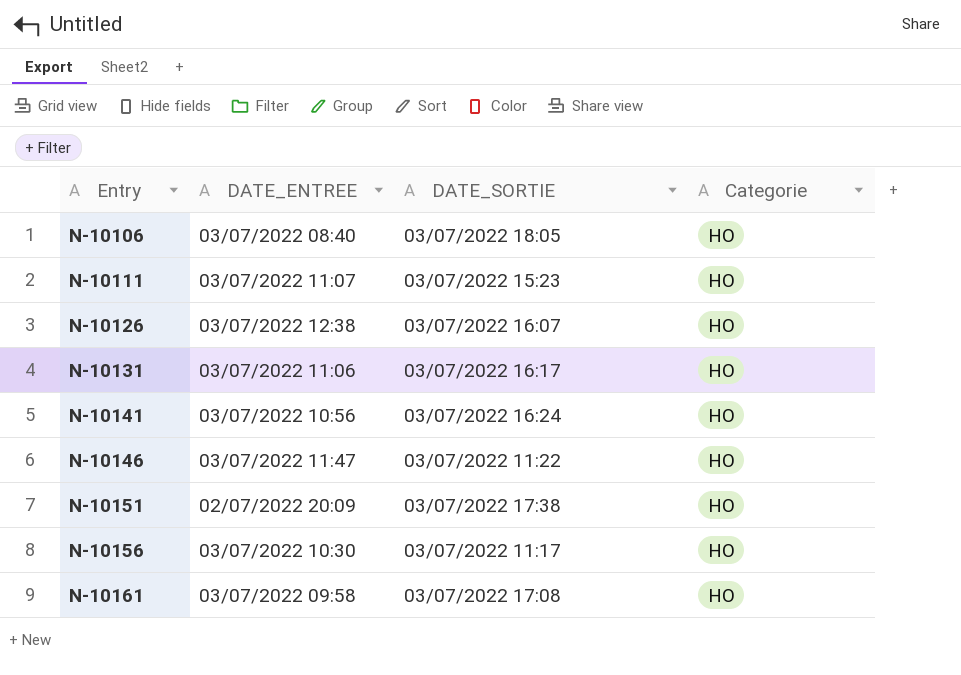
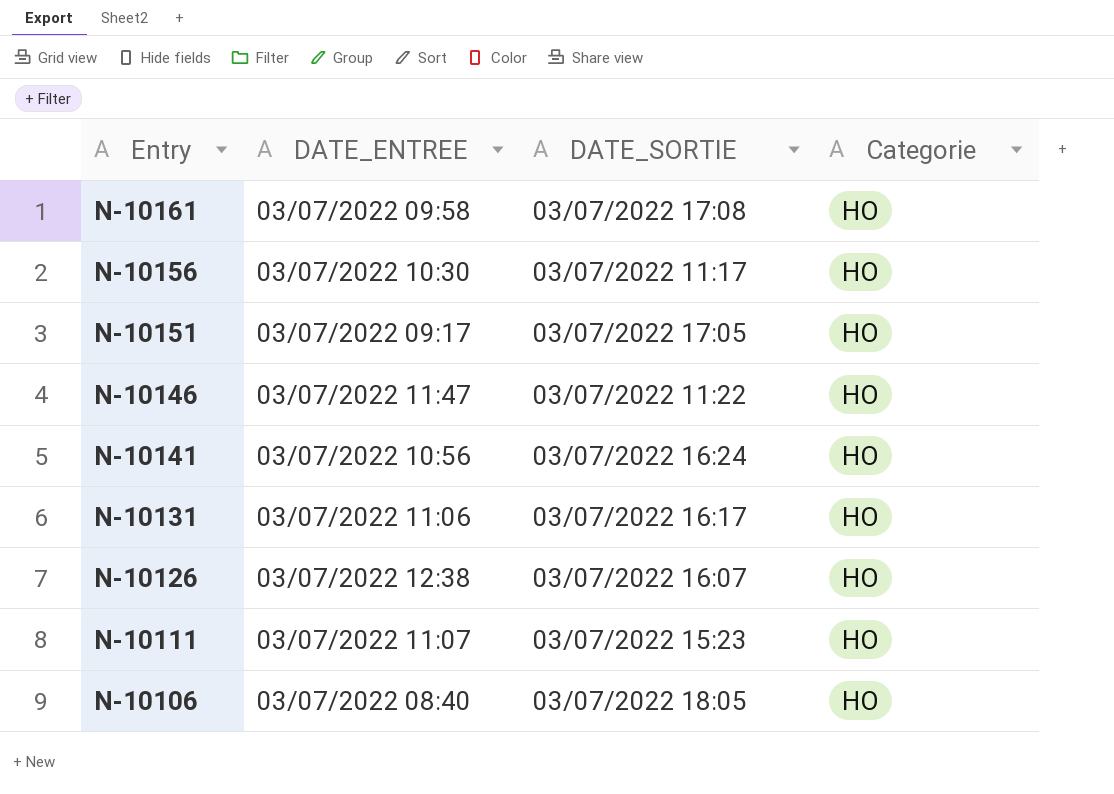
row order: Entry ascending -> Entry descending
N-10151 | DATE_ENTREE: 02/07/2022 20:09 -> 03/07/2022 09:17
N-10151 | DATE_SORTIE: 03/07/2022 17:38 -> 03/07/2022 17:05

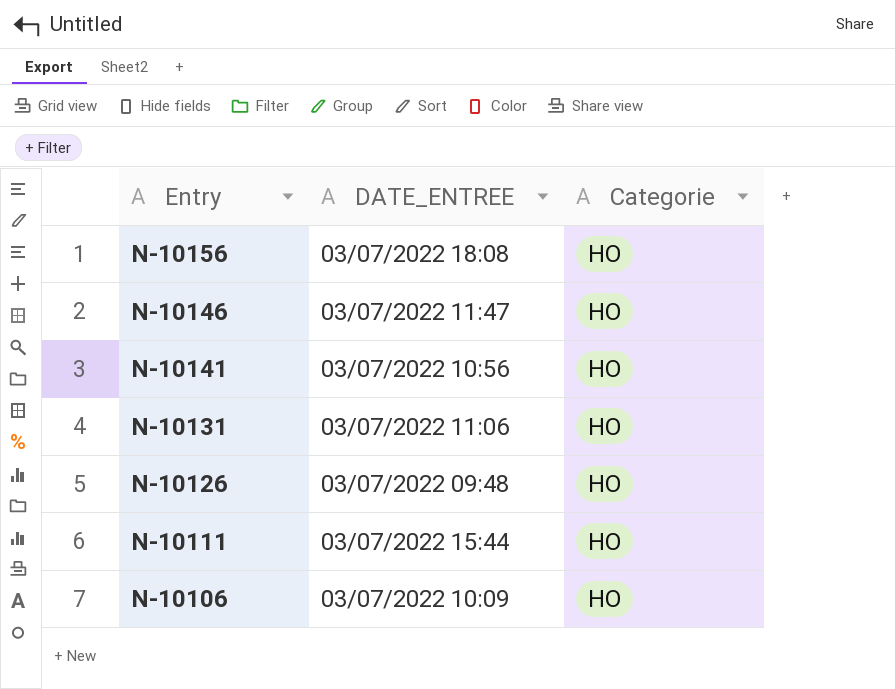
column DATE_SORTIE | position: 3 -> none
row N-10161: 03/07/2022 09:58 | 03/07/2022 17:08 | HO -> none
row N-10151: 03/07/2022 09:17 | 03/07/2022 17:05 | HO -> none
N-10156 | DATE_ENTREE: 03/07/2022 10:30 -> 03/07/2022 18:08
N-10126 | DATE_ENTREE: 03/07/2022 12:38 -> 03/07/2022 09:48
N-10111 | DATE_ENTREE: 03/07/2022 11:07 -> 03/07/2022 15:44
N-10106 | DATE_ENTREE: 03/07/2022 08:40 -> 03/07/2022 10:09

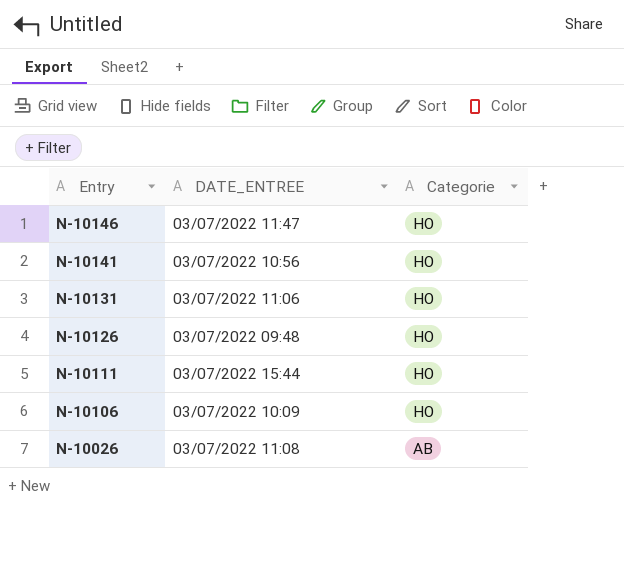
row N-10156: 03/07/2022 18:08 | HO -> none
row N-10026: none -> 03/07/2022 11:08 | AB

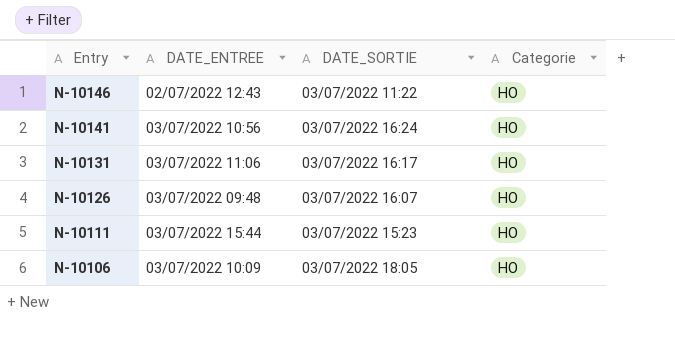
column DATE_SORTIE | position: none -> 3
row N-10026: 03/07/2022 11:08 | AB -> none
N-10146 | DATE_ENTREE: 03/07/2022 11:47 -> 02/07/2022 12:43

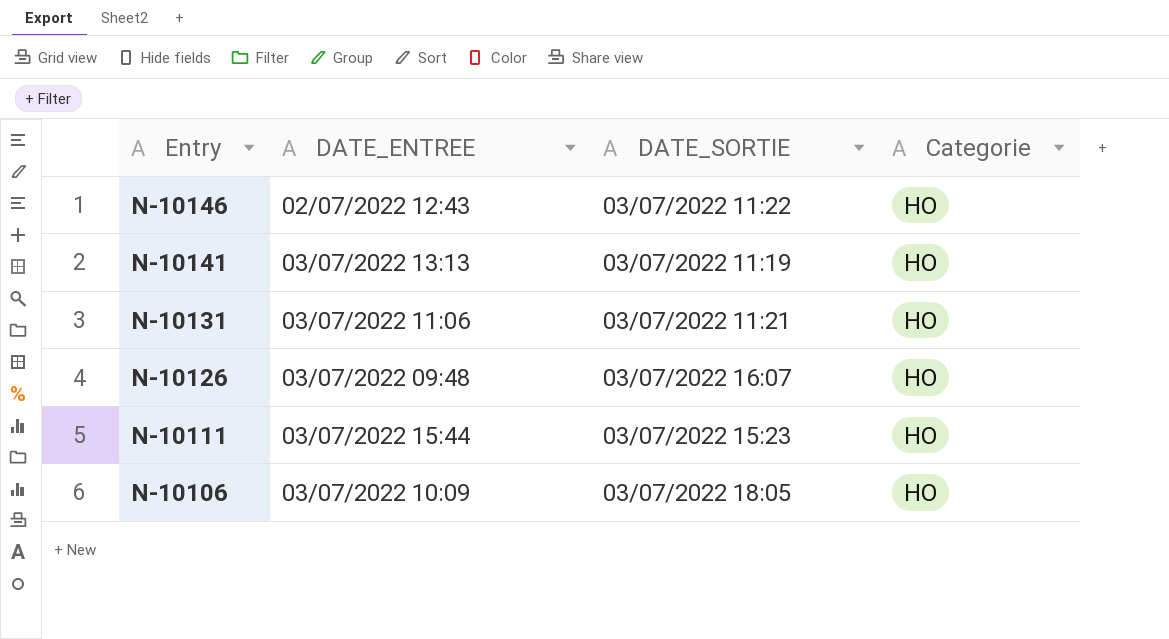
N-10141 | DATE_ENTREE: 03/07/2022 10:56 -> 03/07/2022 13:13
N-10141 | DATE_SORTIE: 03/07/2022 16:24 -> 03/07/2022 11:19
N-10131 | DATE_SORTIE: 03/07/2022 16:17 -> 03/07/2022 11:21

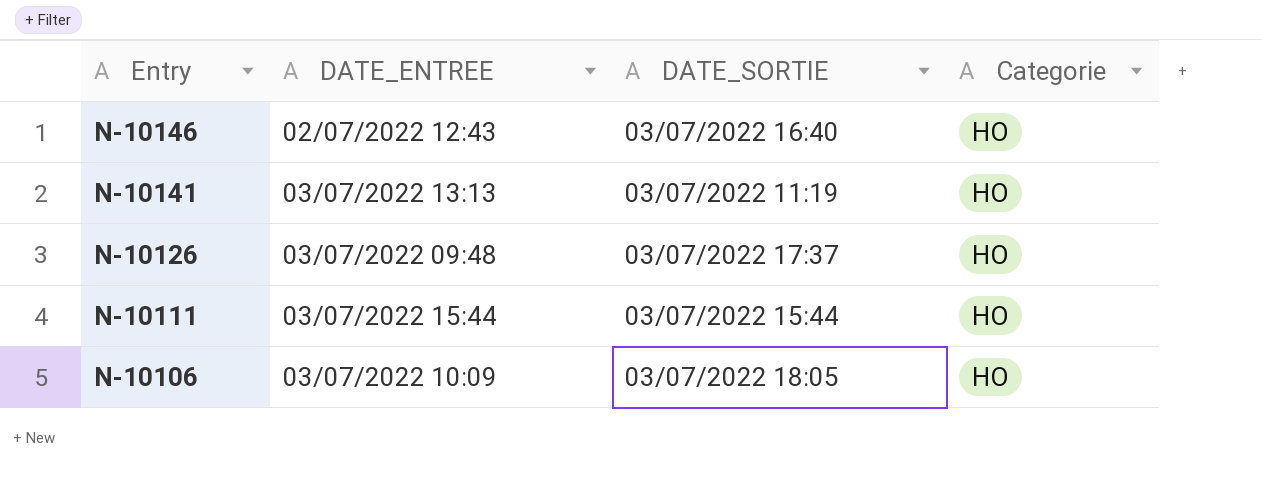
row N-10131: 03/07/2022 11:06 | 03/07/2022 11:21 | HO -> none
N-10146 | DATE_SORTIE: 03/07/2022 11:22 -> 03/07/2022 16:40
N-10126 | DATE_SORTIE: 03/07/2022 16:07 -> 03/07/2022 17:37
N-10111 | DATE_SORTIE: 03/07/2022 15:23 -> 03/07/2022 15:44

